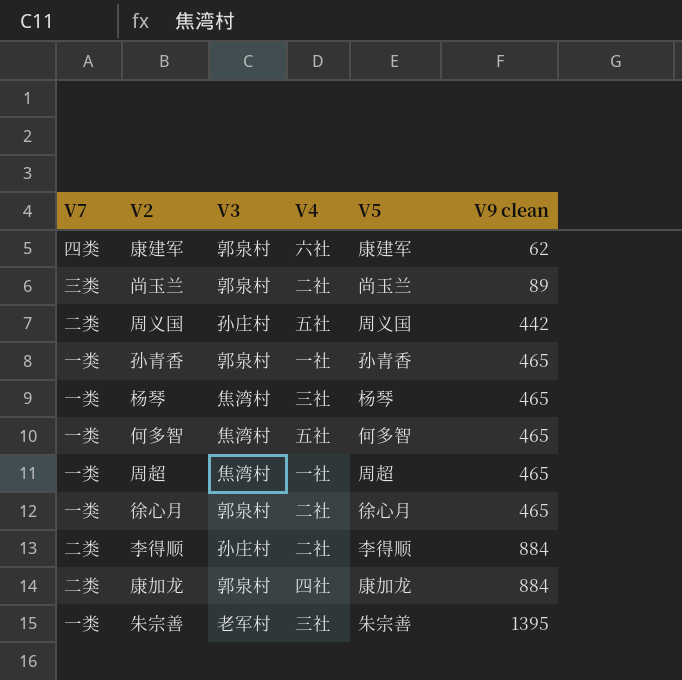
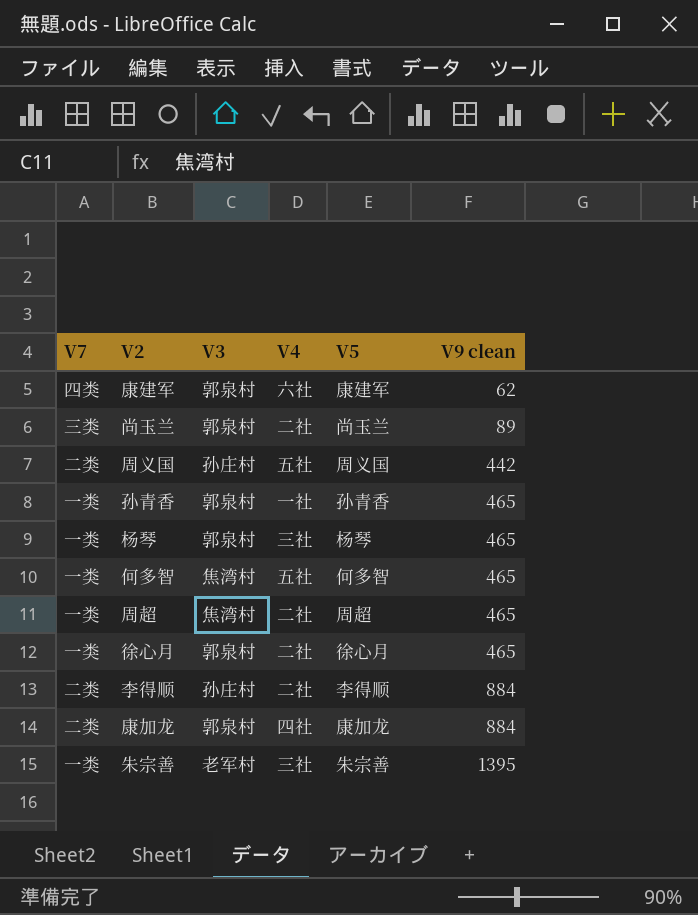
杨琴 | V3: 焦湾村 -> 郭泉村
周超 | V4: 一社 -> 二社

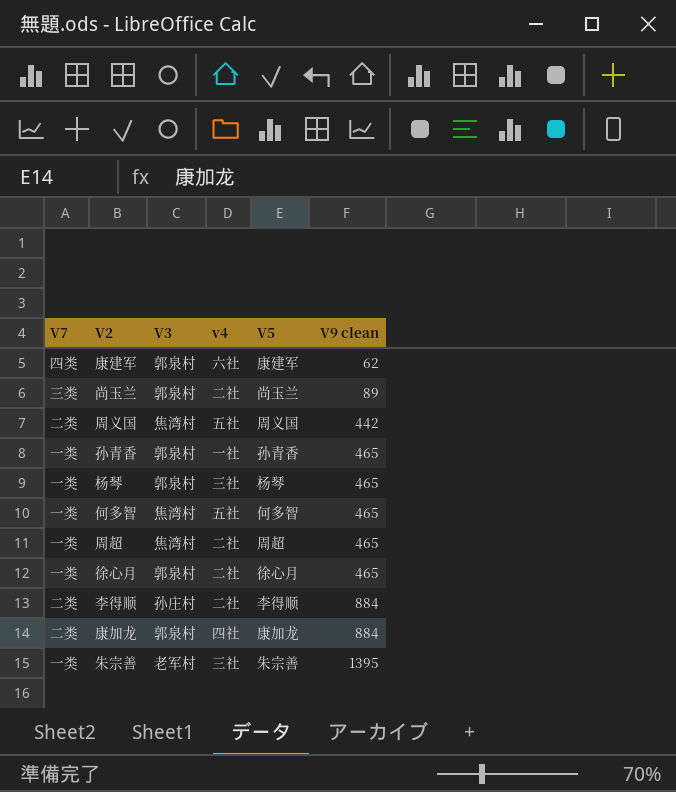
column name: V4 -> v4
周义国 | V3: 孙庄村 -> 焦湾村

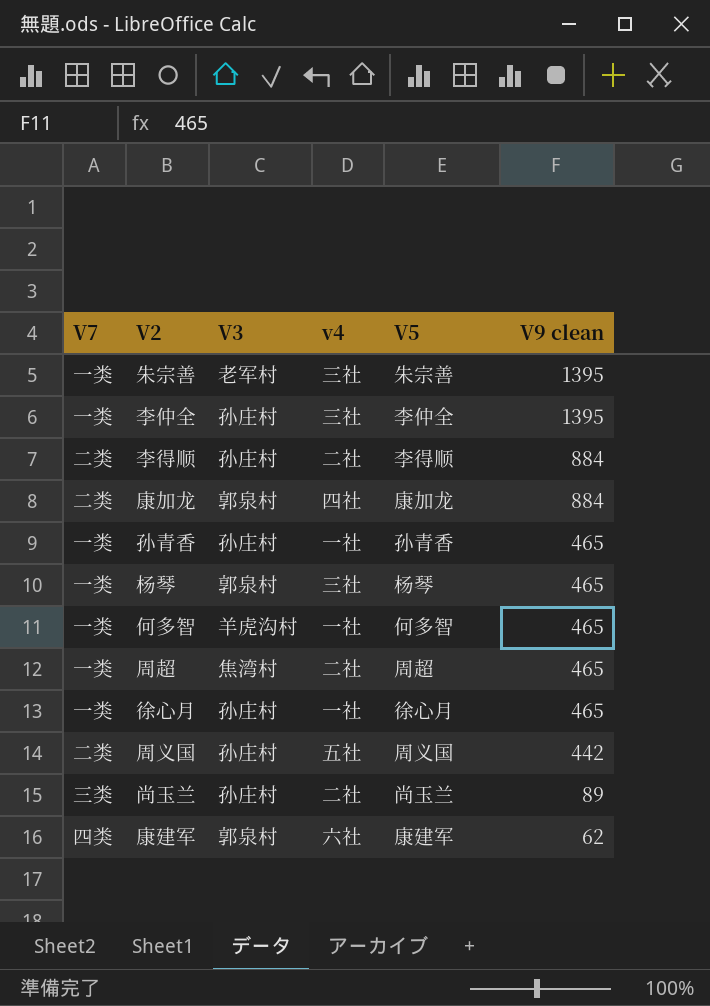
row order: V9 clean ascending -> V9 clean descending
row 李仲全: none -> 一类 | 孙庄村 | 三社 | 李仲全 | 1395
孙青香 | V3: 郭泉村 -> 孙庄村
何多智 | V3: 焦湾村 -> 羊虎沟村
何多智 | v4: 五社 -> 一社
徐心月 | V3: 郭泉村 -> 孙庄村
徐心月 | v4: 二社 -> 一社
周义国 | V3: 焦湾村 -> 孙庄村
尚玉兰 | V3: 郭泉村 -> 孙庄村

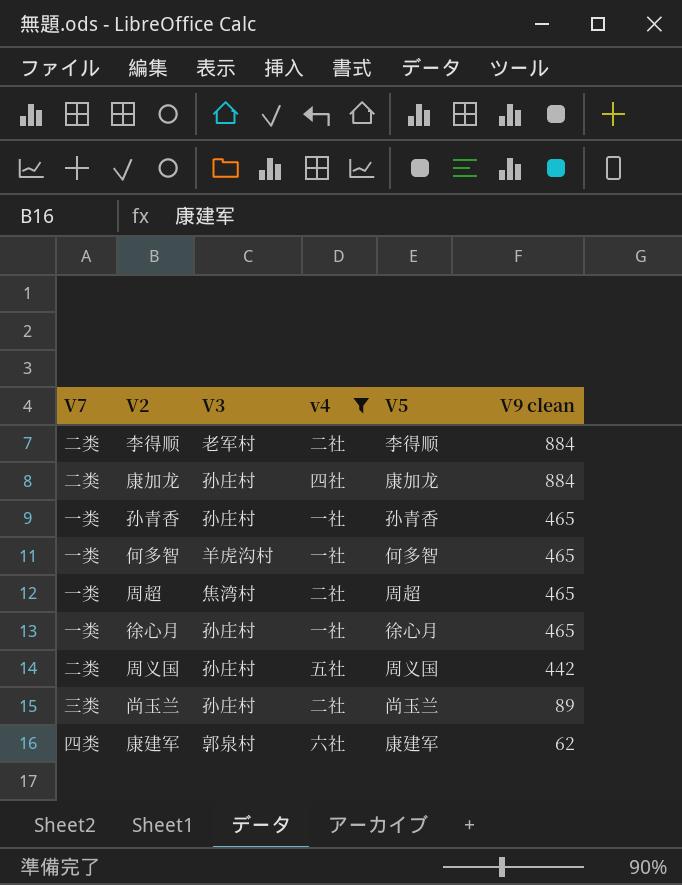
filter: none -> v4 != 三社
李得顺 | V3: 孙庄村 -> 老军村
康加龙 | V3: 郭泉村 -> 孙庄村

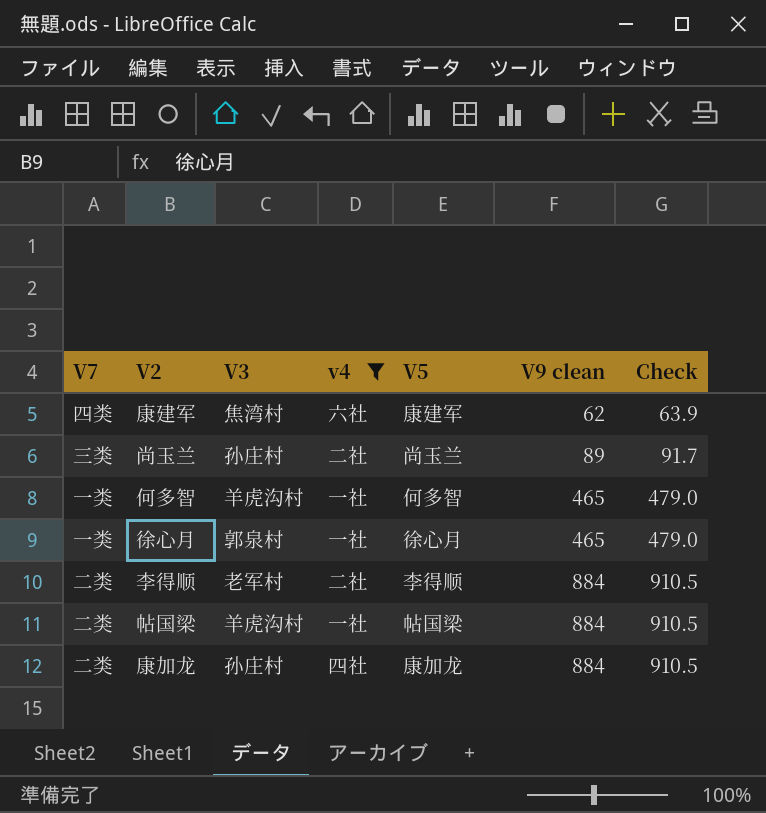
row order: V9 clean descending -> V9 clean ascending
column Check | formula: none -> [V9 clean] * 1.03
row 孙青香: 一类 | 孙庄村 | 一社 | 孙青香 | 465 -> none
row 周超: 一类 | 焦湾村 | 二社 | 周超 | 465 -> none
row 周义国: 二类 | 孙庄村 | 五社 | 周义国 | 442 -> none
康建军 | V3: 郭泉村 -> 焦湾村
徐心月 | V3: 孙庄村 -> 郭泉村
row 帖国梁: none -> 二类 | 羊虎沟村 | 一社 | 帖国梁 | 884 | 910.5

